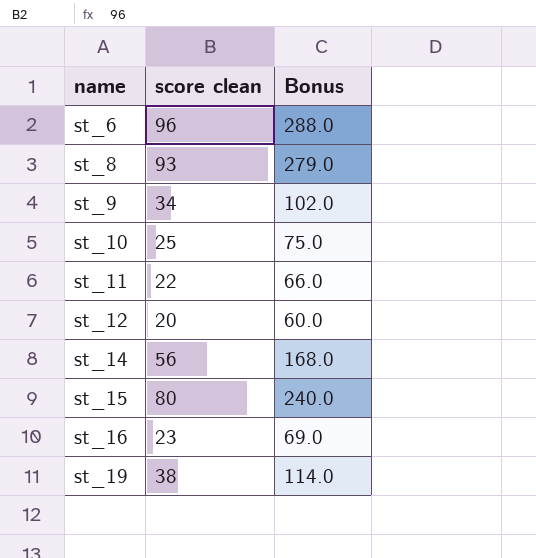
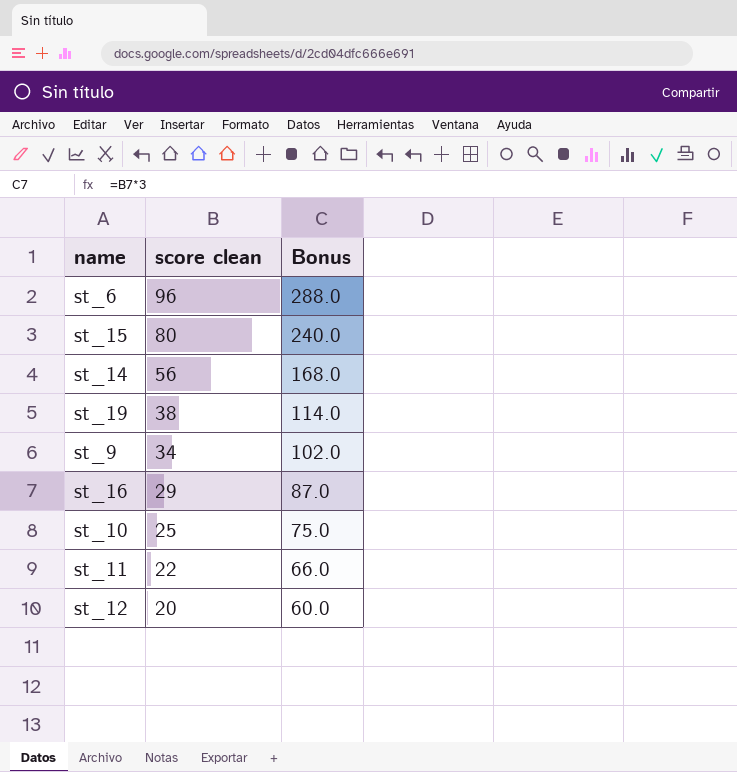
row order: name ascending -> score clean descending
row st_8: 93 | 279.0 -> none
st_16 | score clean: 23 -> 29
st_16 | Bonus: 69.0 -> 87.0

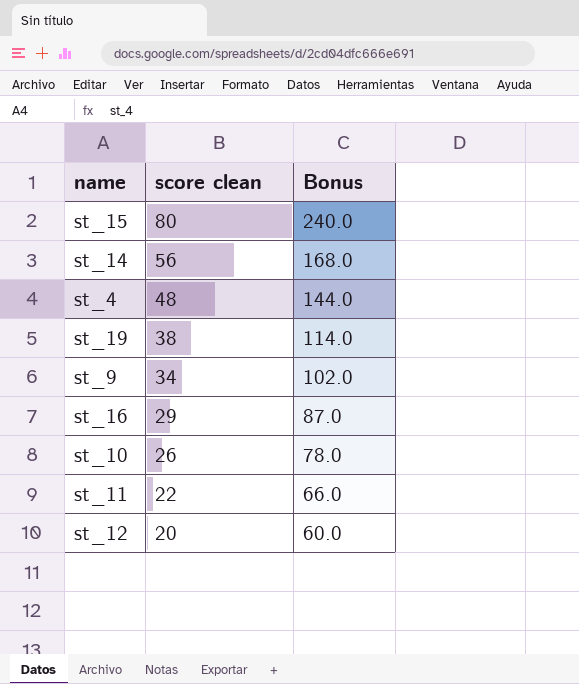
row st_6: 96 | 288.0 -> none
row st_4: none -> 48 | 144.0
st_10 | score clean: 25 -> 26
st_10 | Bonus: 75.0 -> 78.0

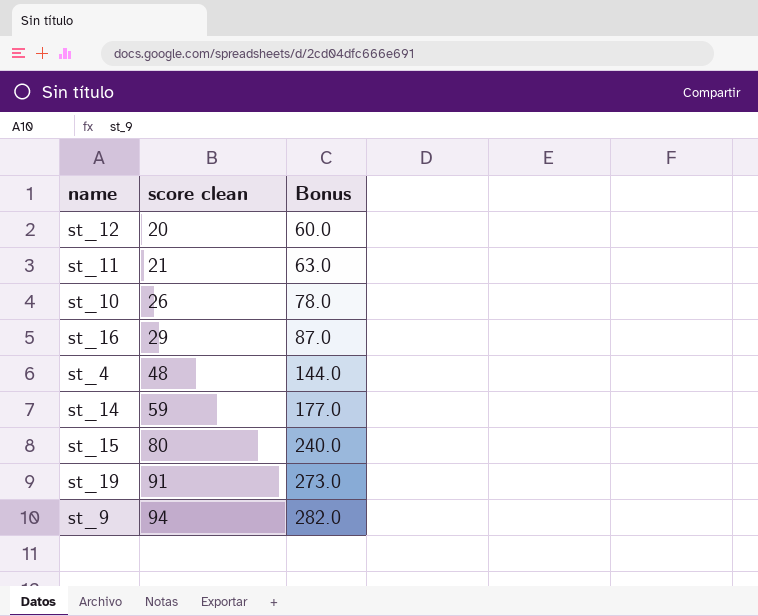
row order: score clean descending -> score clean ascending
st_11 | score clean: 22 -> 21
st_11 | Bonus: 66.0 -> 63.0
st_14 | score clean: 56 -> 59
st_14 | Bonus: 168.0 -> 177.0
st_19 | score clean: 38 -> 91
st_19 | Bonus: 114.0 -> 273.0
st_9 | score clean: 34 -> 94
st_9 | Bonus: 102.0 -> 282.0

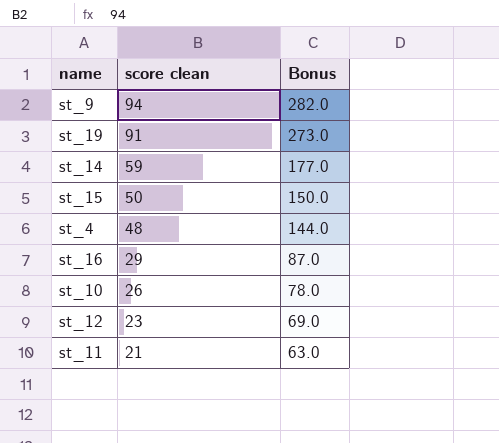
row order: score clean ascending -> score clean descending
st_15 | score clean: 80 -> 50
st_15 | Bonus: 240.0 -> 150.0
st_12 | score clean: 20 -> 23
st_12 | Bonus: 60.0 -> 69.0

